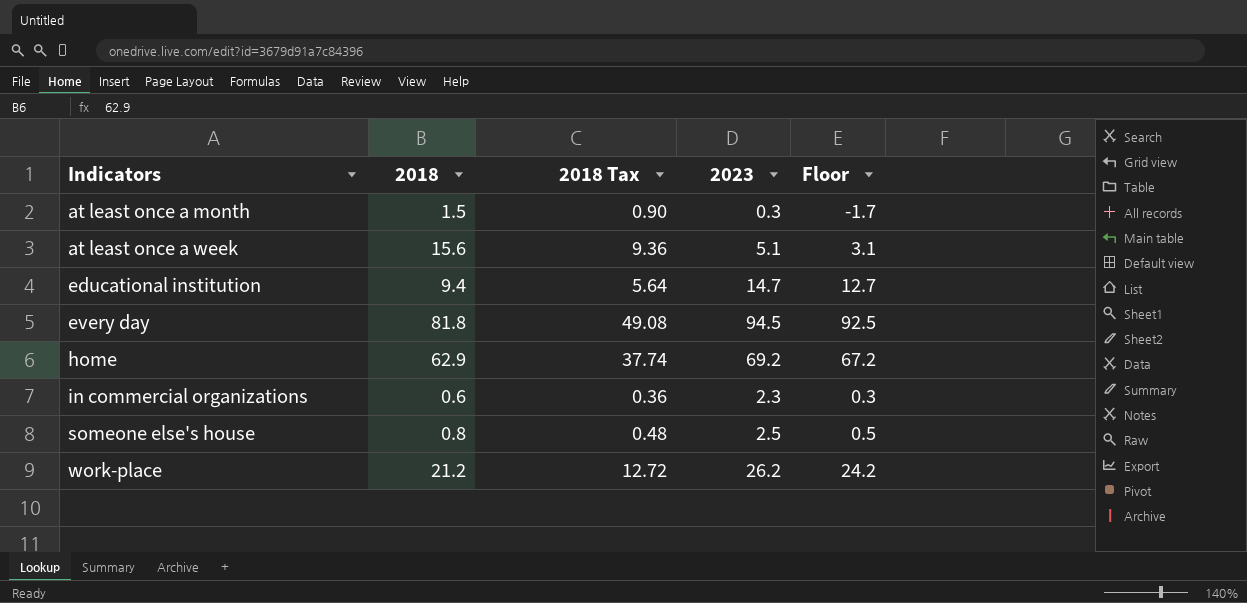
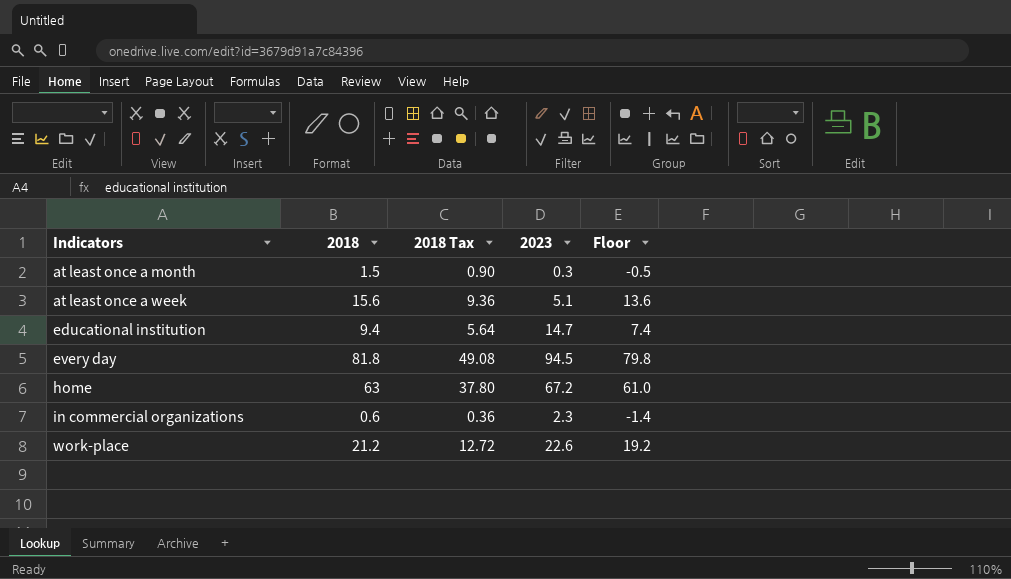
column Floor | formula: [2023] - 2 -> [2018] - 2
row someone else's house: 0.8 | 0.48 | 2.5 | 0.5 -> none
home | 2018: 62.9 -> 63
home | 2018 Tax: 37.74 -> 37.80
home | 2023: 69.2 -> 67.2
work-place | 2023: 26.2 -> 22.6

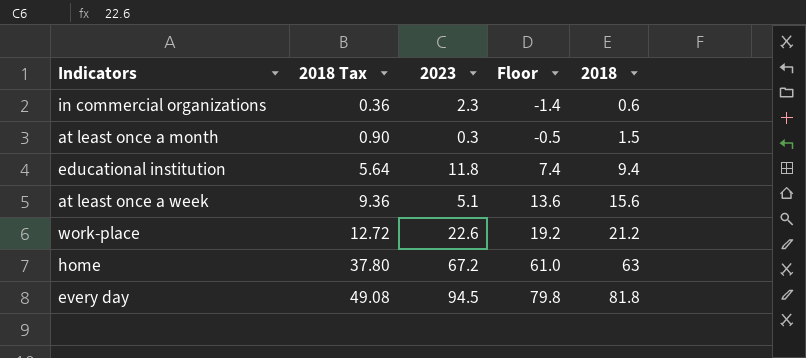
row order: Indicators ascending -> 2018 Tax ascending
column 2018 | position: 2 -> 5
educational institution | 2023: 14.7 -> 11.8

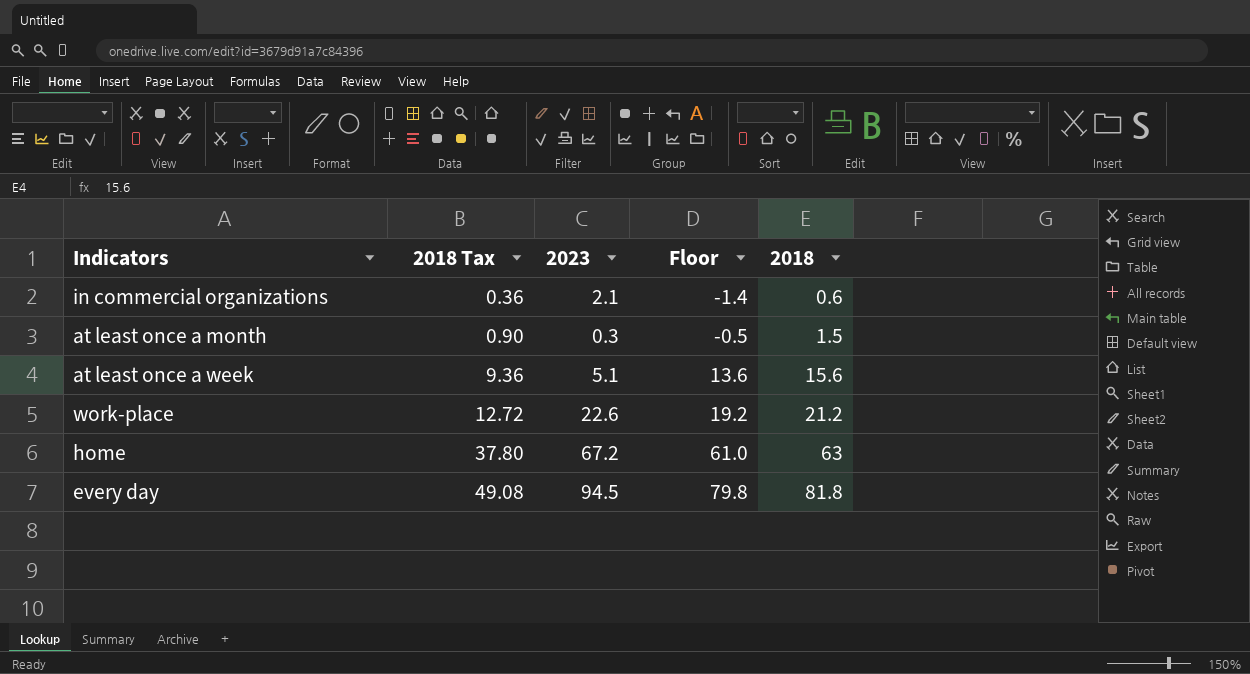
row educational institution: 5.64 | 11.8 | 7.4 | 9.4 -> none
in commercial organizations | 2023: 2.3 -> 2.1

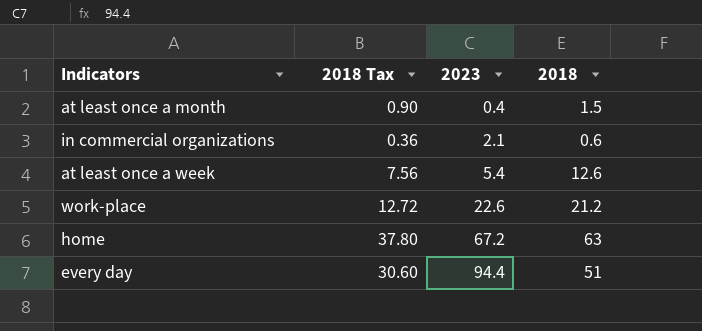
row order: 2018 Tax ascending -> 2023 ascending
column Floor | formula: [2018] - 2 -> none
at least once a month | 2023: 0.3 -> 0.4
at least once a week | 2018 Tax: 9.36 -> 7.56
at least once a week | 2023: 5.1 -> 5.4
at least once a week | 2018: 15.6 -> 12.6
every day | 2018 Tax: 49.08 -> 30.60
every day | 2023: 94.5 -> 94.4
every day | 2018: 81.8 -> 51

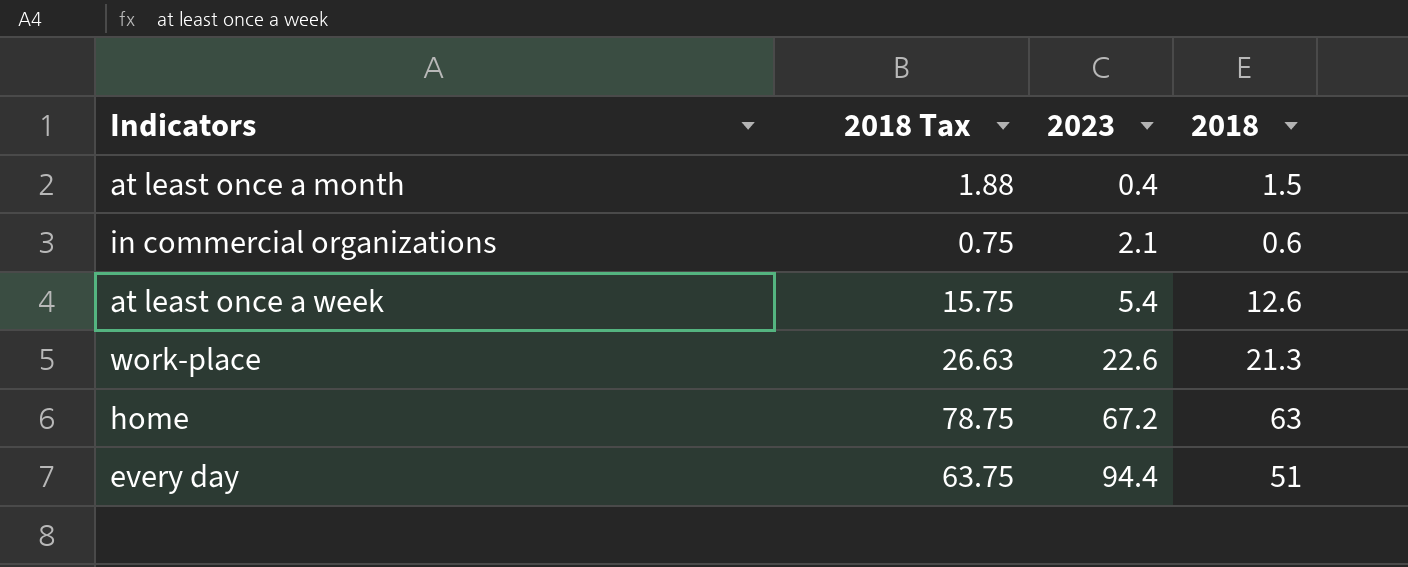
column 2018 Tax | formula: [2018] * 0.6 -> [2018] * 1.25
work-place | 2018: 21.2 -> 21.3

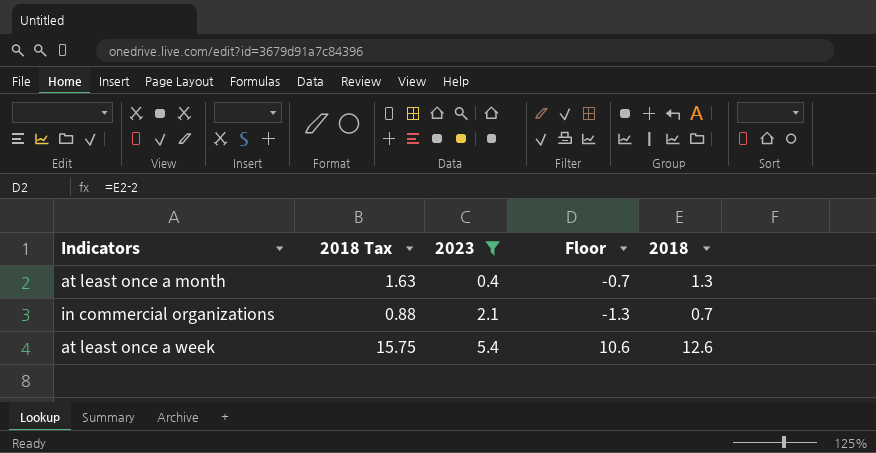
filter: none -> 2023 <= 5.4
column Floor | formula: none -> [2018] - 2
at least once a month | 2018 Tax: 1.88 -> 1.63
at least once a month | 2018: 1.5 -> 1.3
in commercial organizations | 2018 Tax: 0.75 -> 0.88
in commercial organizations | 2018: 0.6 -> 0.7

